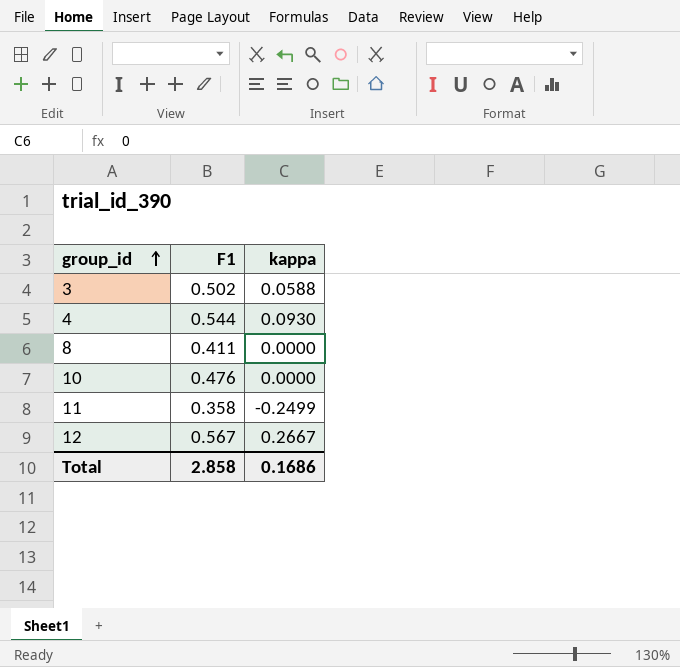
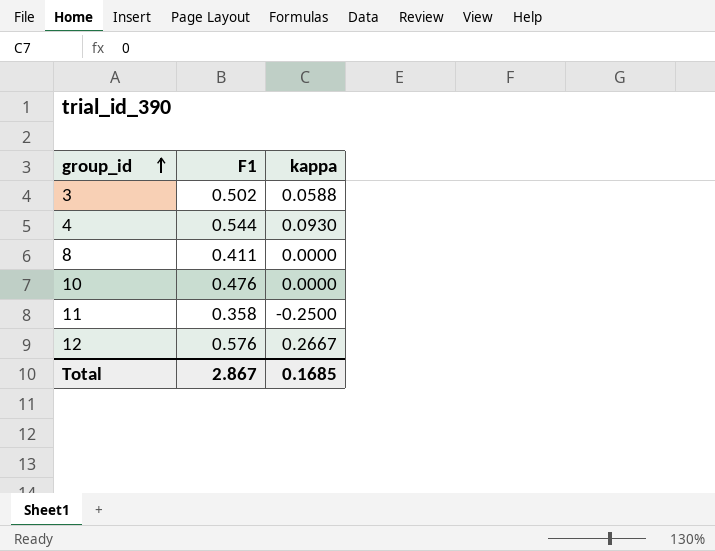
11 | kappa: -0.2499 -> -0.2500
12 | F1: 0.567 -> 0.576
Total | F1: 2.858 -> 2.867
Total | kappa: 0.1686 -> 0.1685

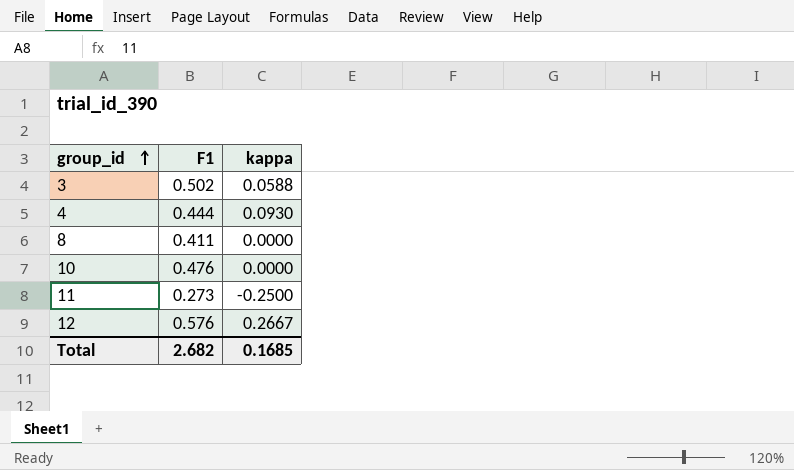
4 | F1: 0.544 -> 0.444
11 | F1: 0.358 -> 0.273
Total | F1: 2.867 -> 2.682

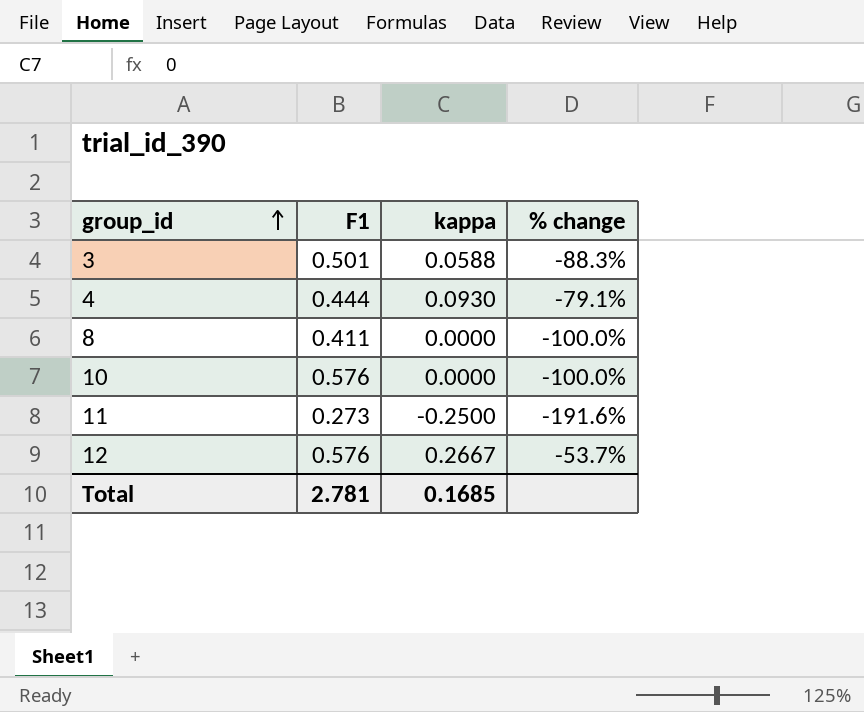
column % change | formula: none -> ([kappa] - [F1]) / [F1]
3 | F1: 0.502 -> 0.501
10 | F1: 0.476 -> 0.576
Total | F1: 2.682 -> 2.781

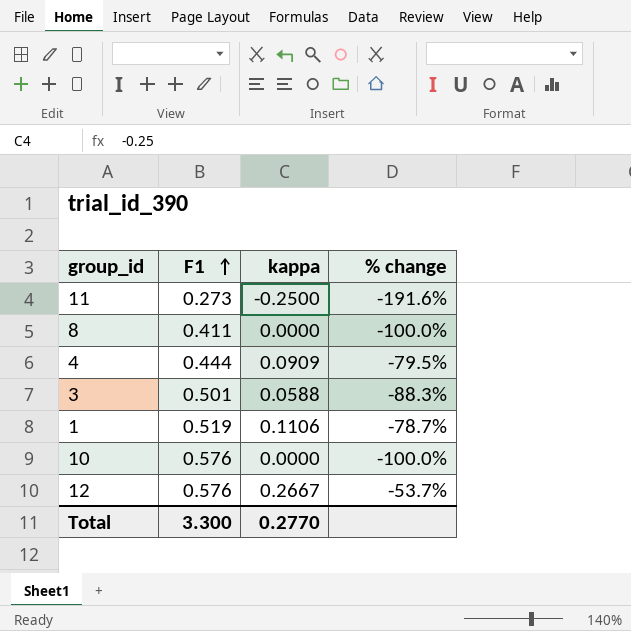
row order: group_id ascending -> F1 ascending
4 | kappa: 0.0930 -> 0.0909
4 | % change: -79.1% -> -79.5%
row 1: none -> 0.519 | 0.1106 | -78.7%
Total | F1: 2.781 -> 3.300
Total | kappa: 0.1685 -> 0.2770

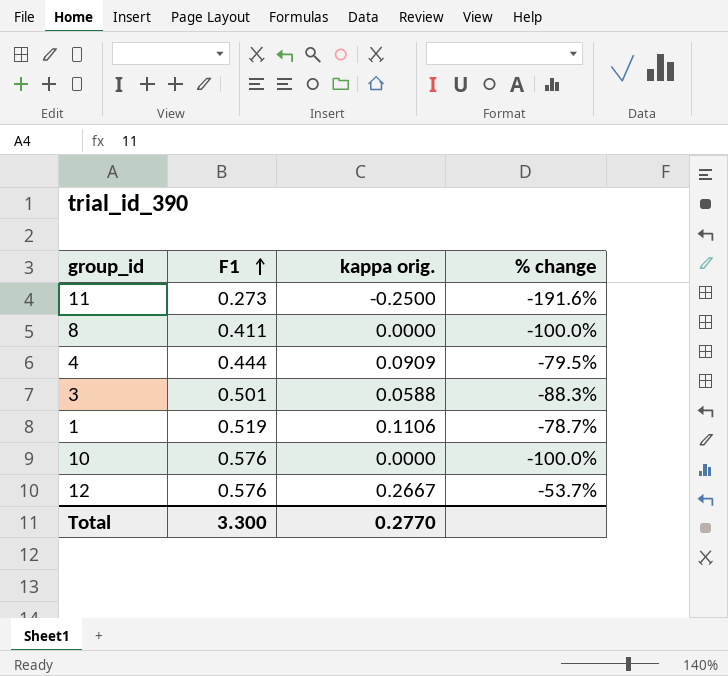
column name: kappa -> kappa orig.

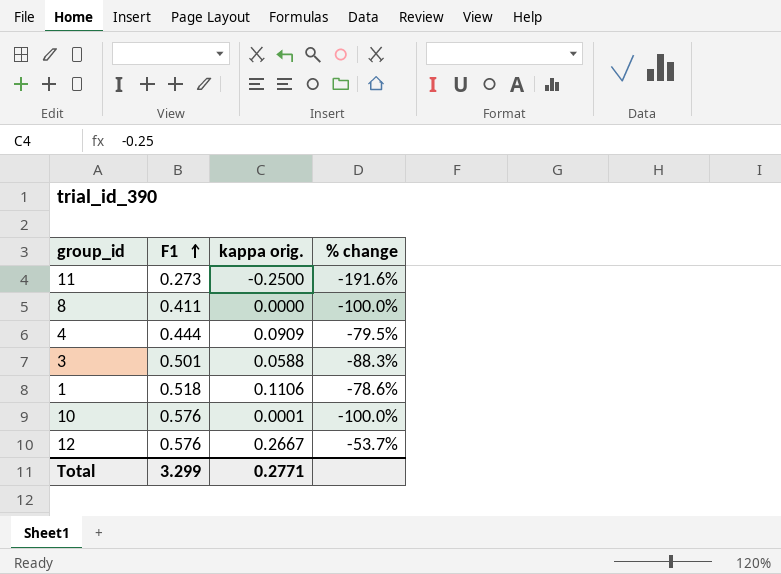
1 | F1: 0.519 -> 0.518
1 | % change: -78.7% -> -78.6%
10 | kappa orig.: 0.0000 -> 0.0001
Total | F1: 3.300 -> 3.299
Total | kappa orig.: 0.2770 -> 0.2771

